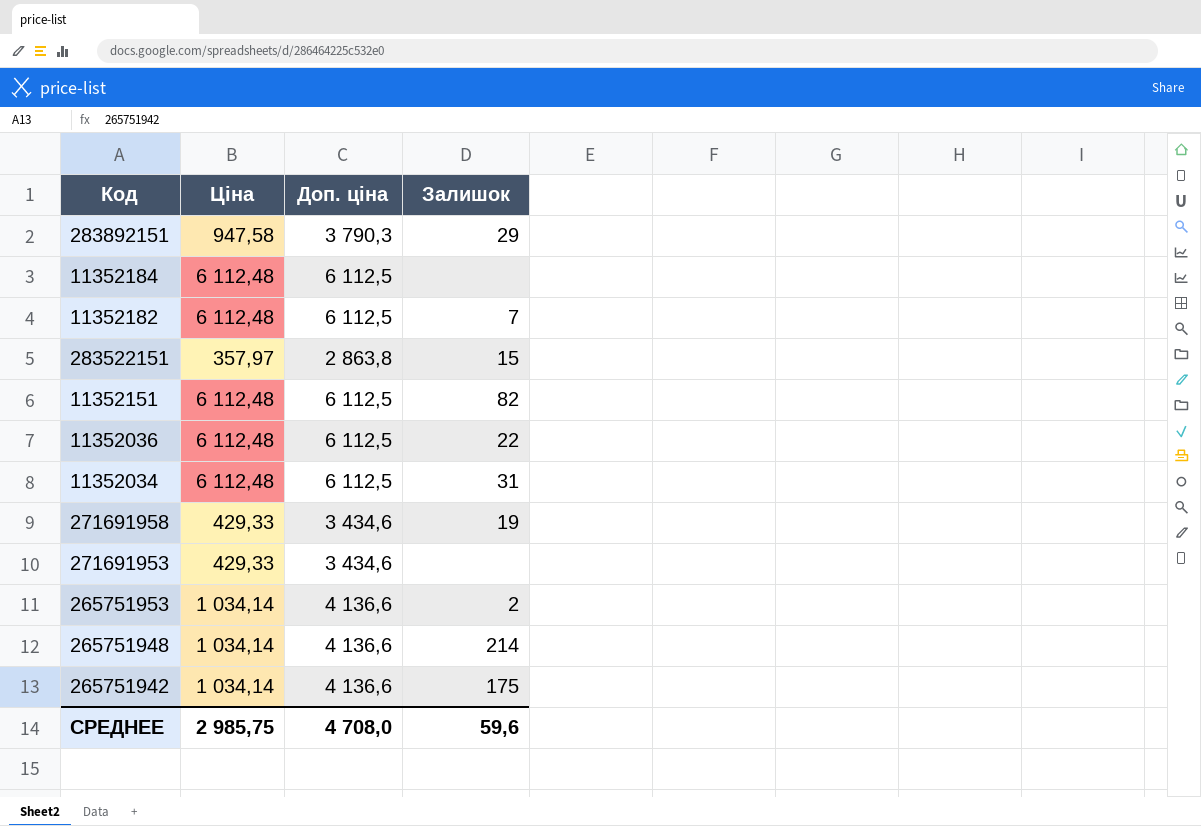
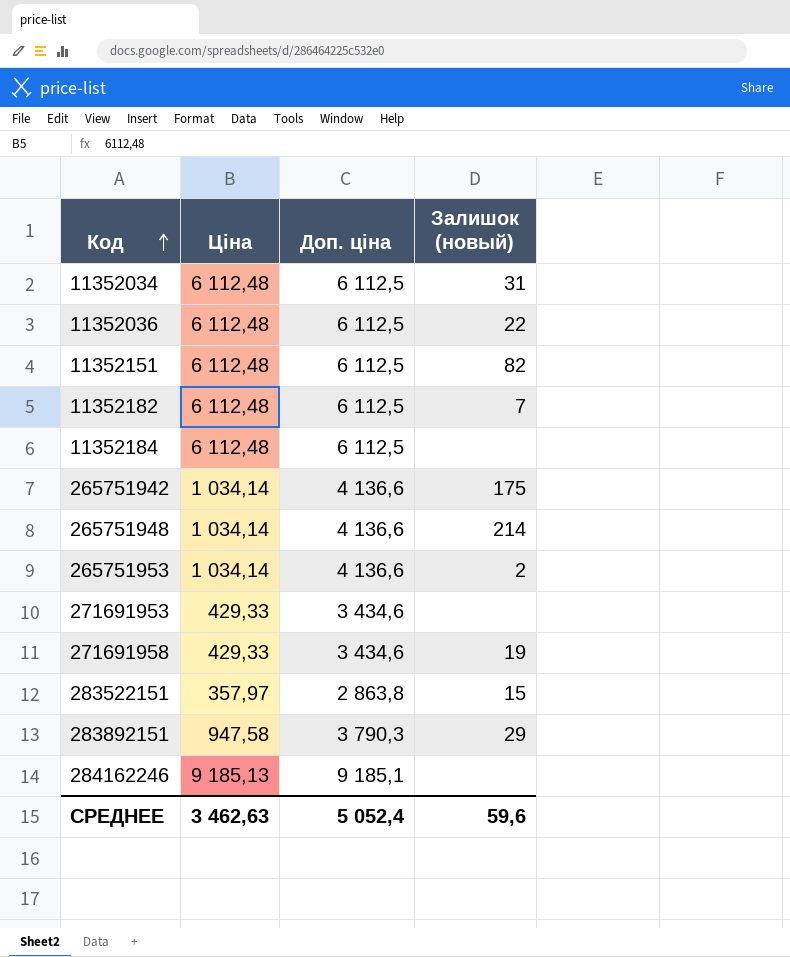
row order: none -> Код ascending
column name: Залишок -> Залишок (новый)
row 284162246: none -> 9 185,13 | 9 185,1 | none
СРЕДНЕЕ | Ціна: 2 985,75 -> 3 462,63
СРЕДНЕЕ | Доп. ціна: 4 708,0 -> 5 052,4

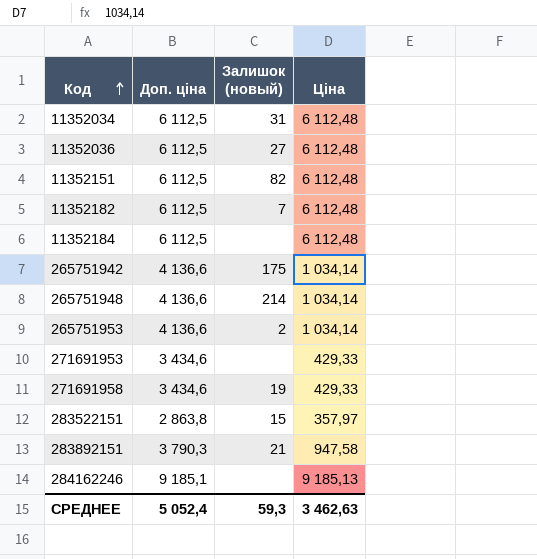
column Ціна | position: 2 -> 4
11352036 | Залишок (новый): 22 -> 27
283892151 | Залишок (новый): 29 -> 21
СРЕДНЕЕ | Залишок (новый): 59,6 -> 59,3

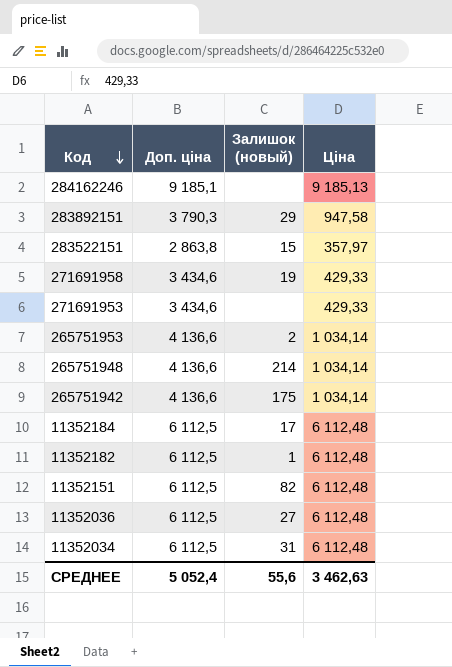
row order: Код ascending -> Код descending
283892151 | Залишок (новый): 21 -> 29
11352184 | Залишок (новый): none -> 17
11352182 | Залишок (новый): 7 -> 1
СРЕДНЕЕ | Залишок (новый): 59,3 -> 55,6

